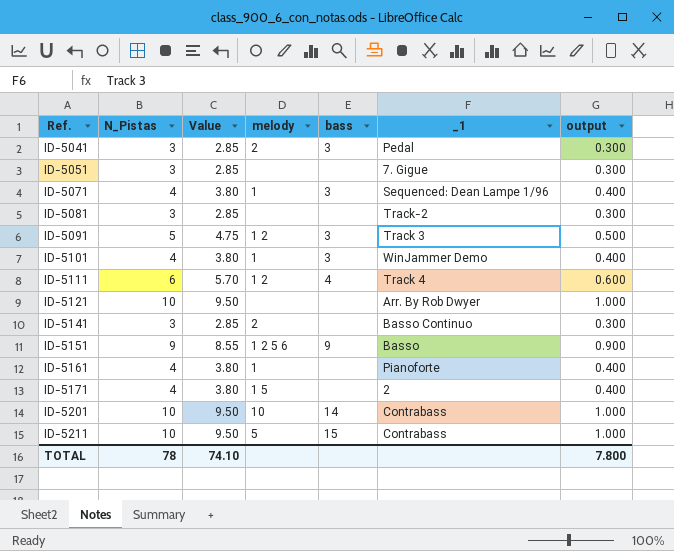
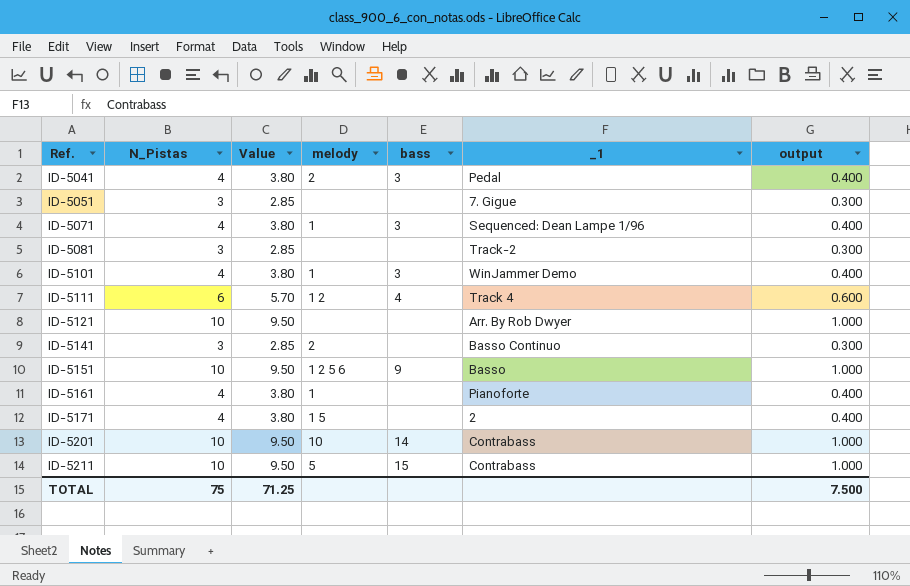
row ID-5091: 5 | 4.75 | 1 2 | 3 | Track 3 | 0.500 -> none
ID-5041 | N_Pistas: 3 -> 4
ID-5041 | Value: 2.85 -> 3.80
ID-5041 | output: 0.300 -> 0.400
ID-5151 | N_Pistas: 9 -> 10
ID-5151 | Value: 8.55 -> 9.50
ID-5151 | output: 0.900 -> 1.000
TOTAL | N_Pistas: 78 -> 75
TOTAL | Value: 74.10 -> 71.25
TOTAL | output: 7.800 -> 7.500

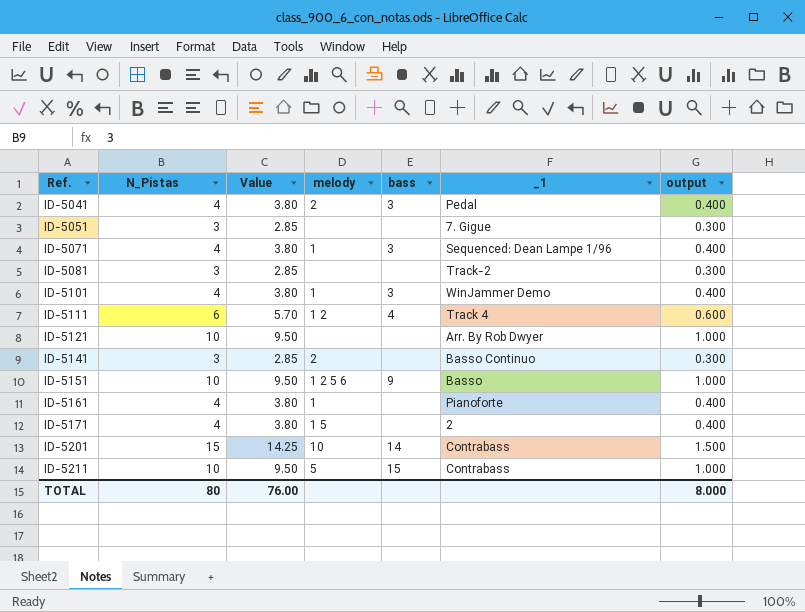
ID-5201 | N_Pistas: 10 -> 15
ID-5201 | Value: 9.50 -> 14.25
ID-5201 | output: 1.000 -> 1.500
TOTAL | N_Pistas: 75 -> 80
TOTAL | Value: 71.25 -> 76.00
TOTAL | output: 7.500 -> 8.000

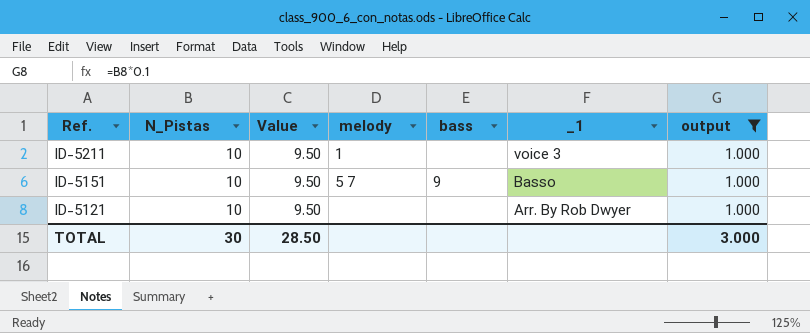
filter: none -> output = 1.000
row order: Ref. ascending -> Ref. descending
ID-5211 | melody: 5 -> 1
ID-5211 | bass: 15 -> none
ID-5211 | _1: Contrabass -> voice 3
ID-5151 | melody: 1 2 5 6 -> 5 7
TOTAL | N_Pistas: 80 -> 30
TOTAL | Value: 76.00 -> 28.50
TOTAL | output: 8.000 -> 3.000

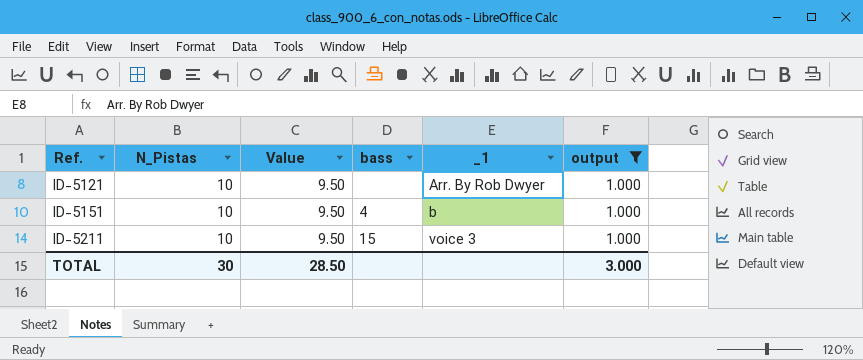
row order: Ref. descending -> Ref. ascending
column melody | position: 4 -> none
ID-5151 | bass: 9 -> 4
ID-5151 | _1: Basso -> b
ID-5211 | bass: none -> 15

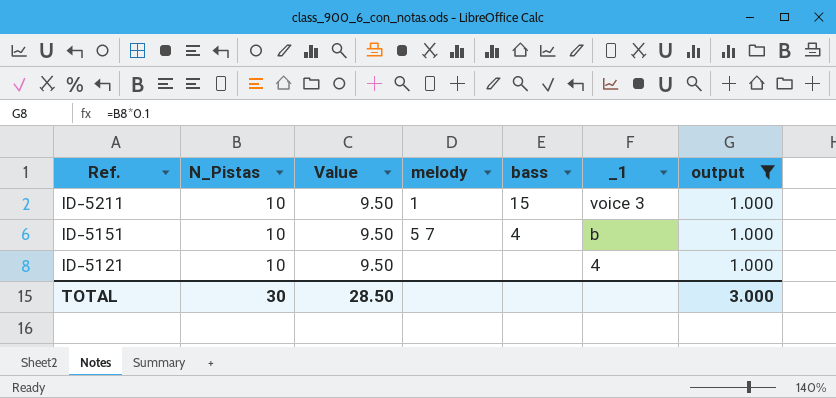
row order: Ref. ascending -> Ref. descending
column melody | position: none -> 4
ID-5121 | _1: Arr. By Rob Dwyer -> 4

